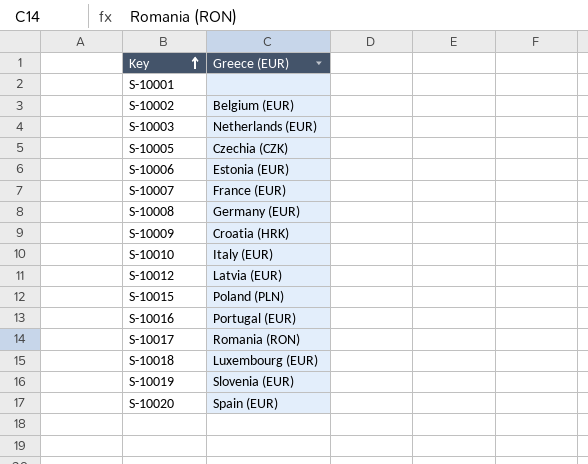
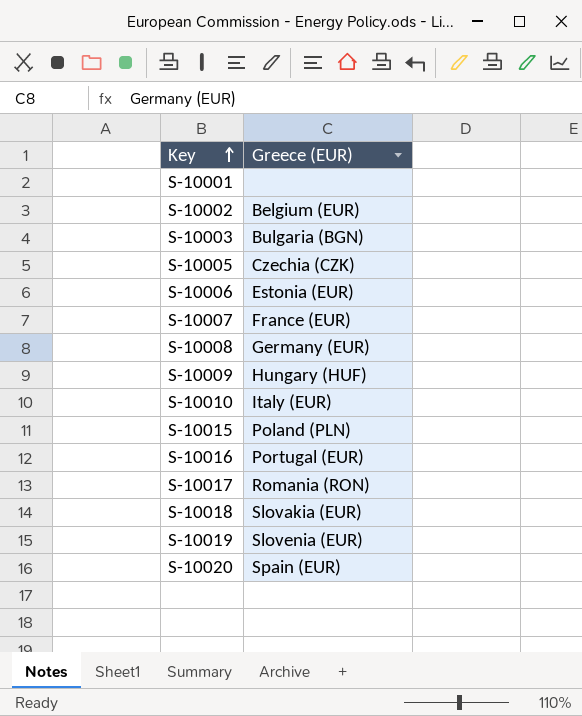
row S-10012: Latvia (EUR) -> none
S-10003 | Greece (EUR): Netherlands (EUR) -> Bulgaria (BGN)
S-10009 | Greece (EUR): Croatia (HRK) -> Hungary (HUF)
S-10018 | Greece (EUR): Luxembourg (EUR) -> Slovakia (EUR)

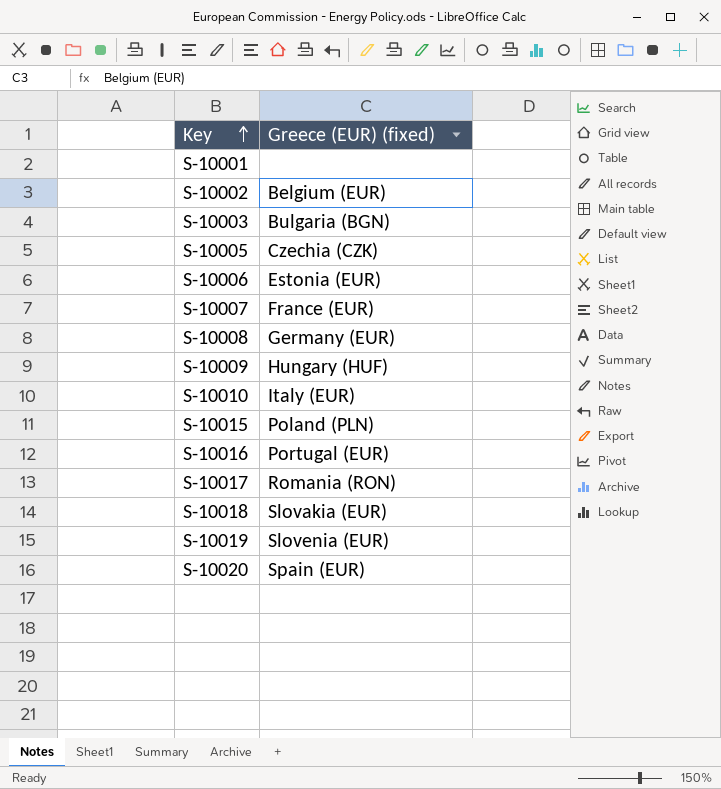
column name: Greece (EUR) -> Greece (EUR) (fixed)

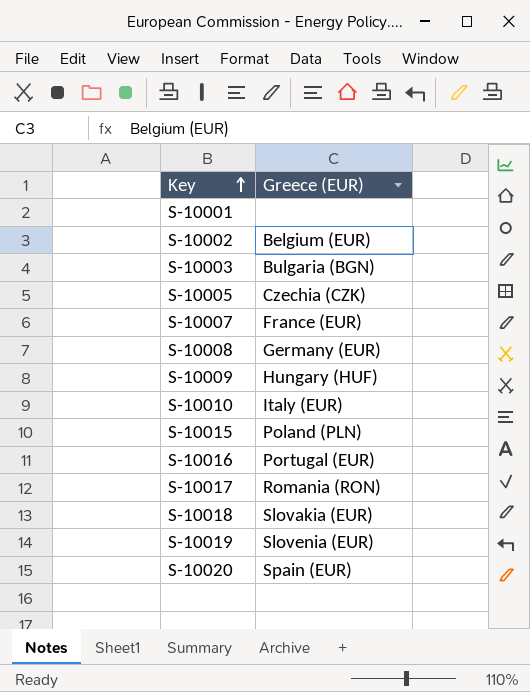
column name: Greece (EUR) (fixed) -> Greece (EUR)
row S-10006: Estonia (EUR) -> none

